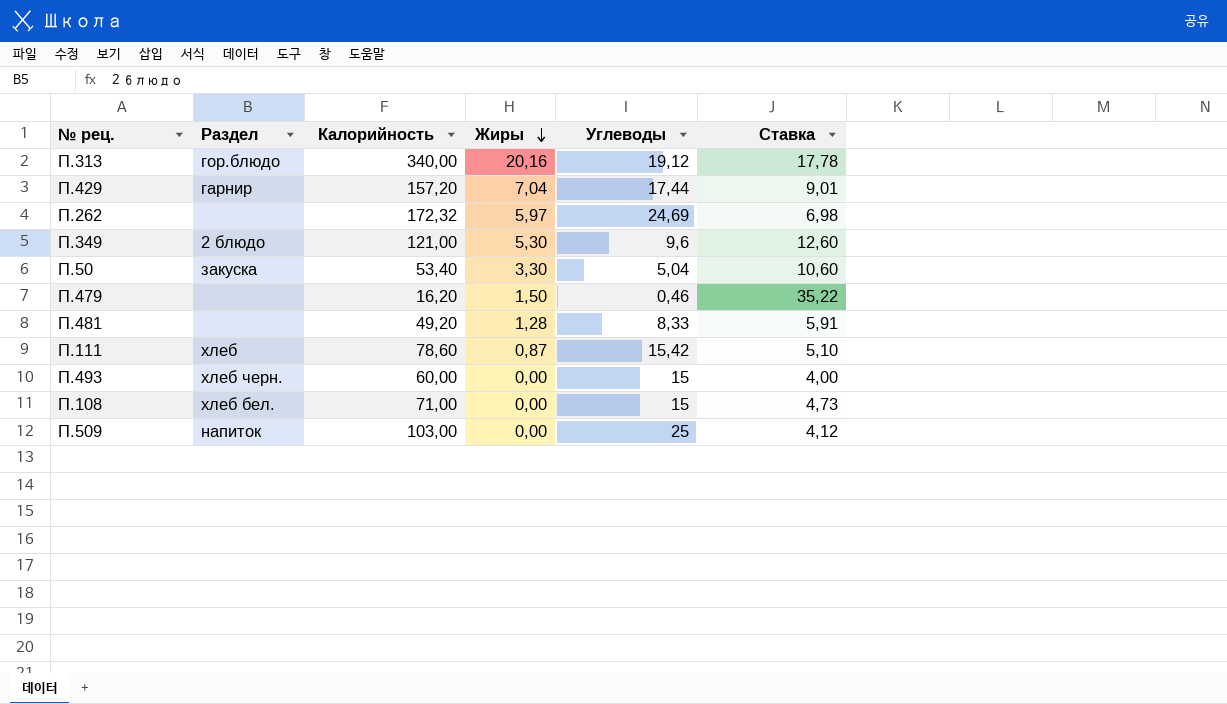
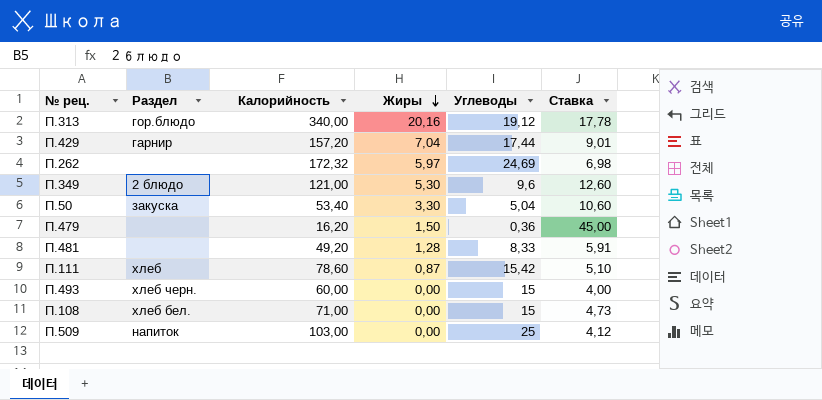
П.479 | Углеводы: 0,46 -> 0,36
П.479 | Ставка: 35,22 -> 45,00

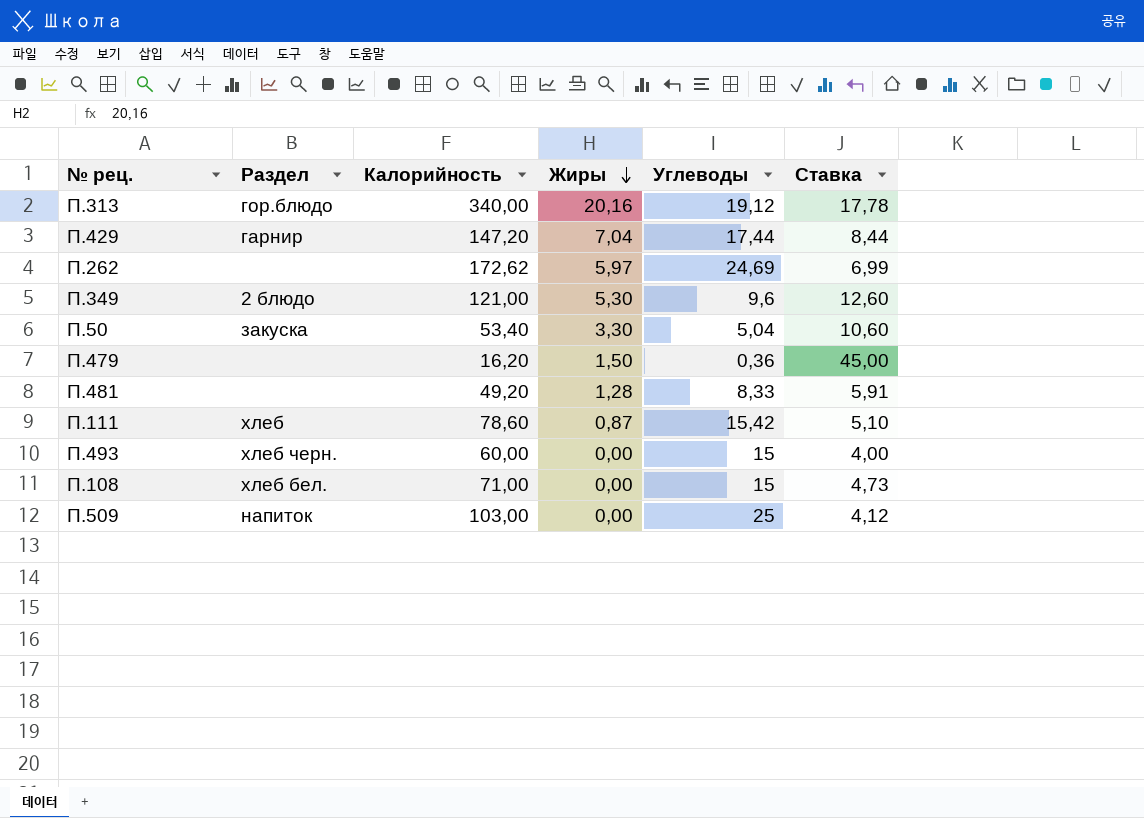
П.429 | Калорийность: 157,20 -> 147,20
П.429 | Ставка: 9,01 -> 8,44
П.262 | Калорийность: 172,32 -> 172,62
П.262 | Ставка: 6,98 -> 6,99

